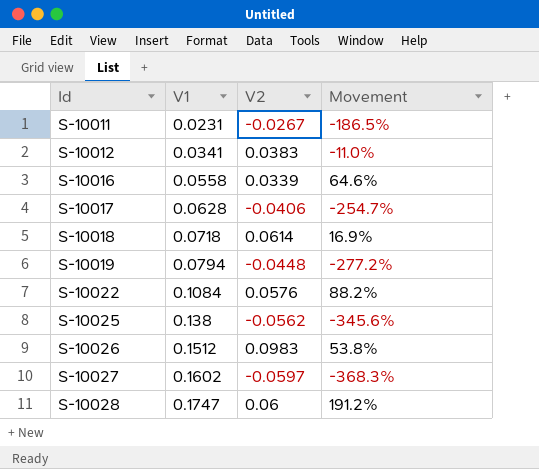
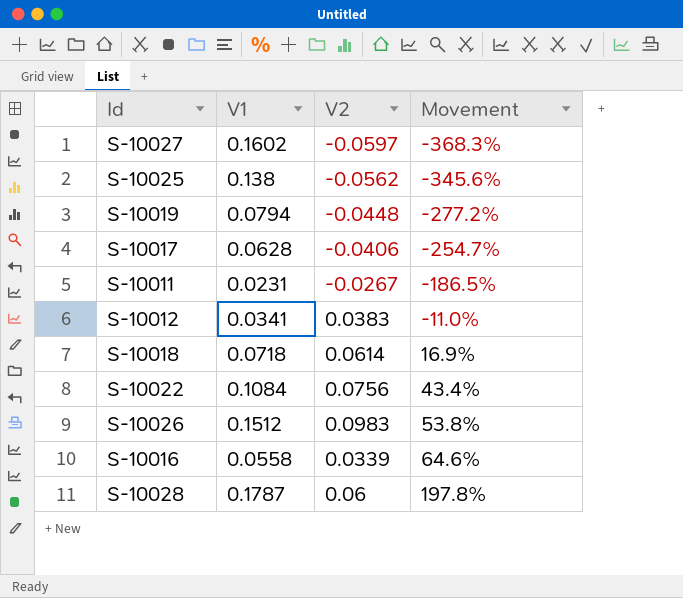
row order: Id ascending -> Movement ascending
S-10022 | V2: 0.0576 -> 0.0756
S-10022 | Movement: 88.2% -> 43.4%
S-10028 | V1: 0.1747 -> 0.1787
S-10028 | Movement: 191.2% -> 197.8%

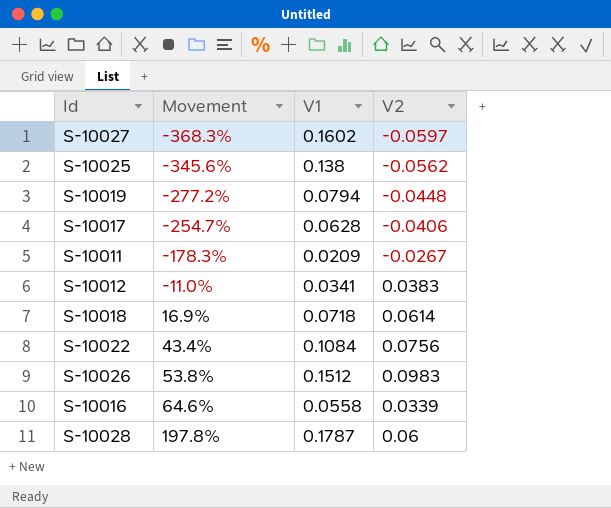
column Movement | position: 4 -> 2
S-10011 | Movement: -186.5% -> -178.3%
S-10011 | V1: 0.0231 -> 0.0209

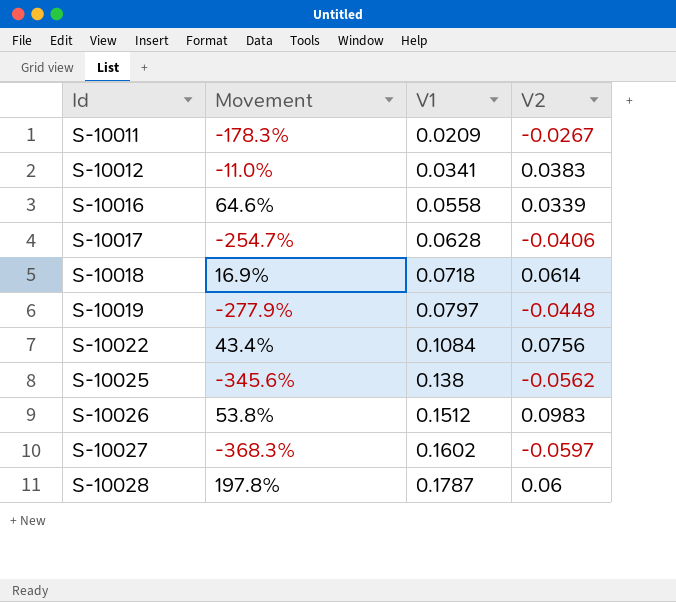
row order: Movement ascending -> Id ascending
S-10019 | Movement: -277.2% -> -277.9%
S-10019 | V1: 0.0794 -> 0.0797

